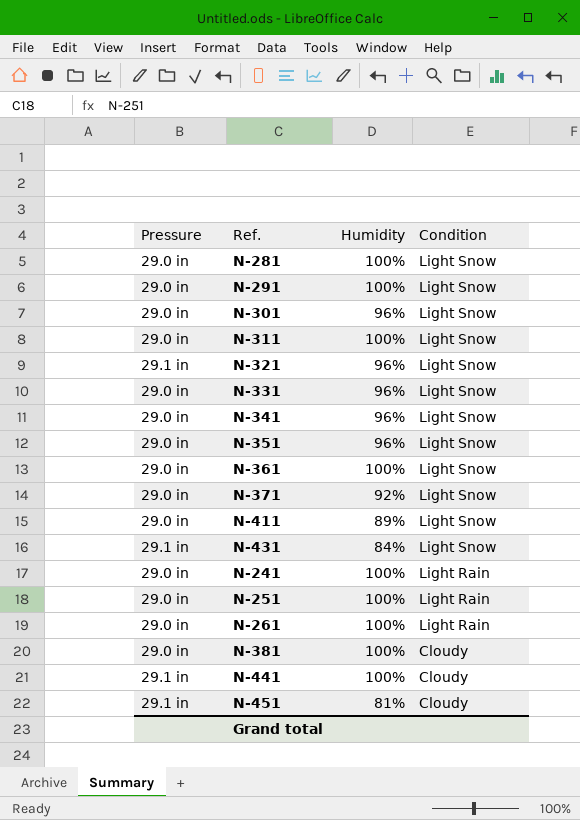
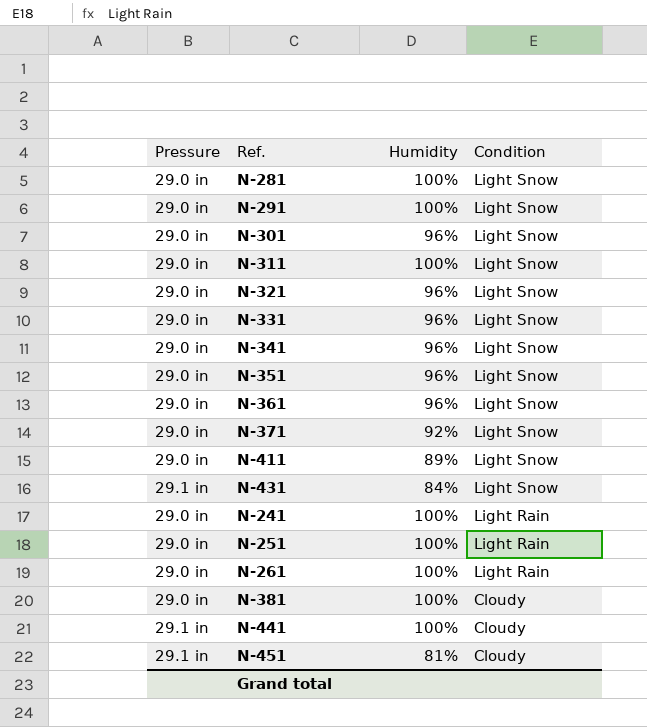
N-321 | Pressure: 29.1 in -> 29.0 in
N-361 | Humidity: 100% -> 96%

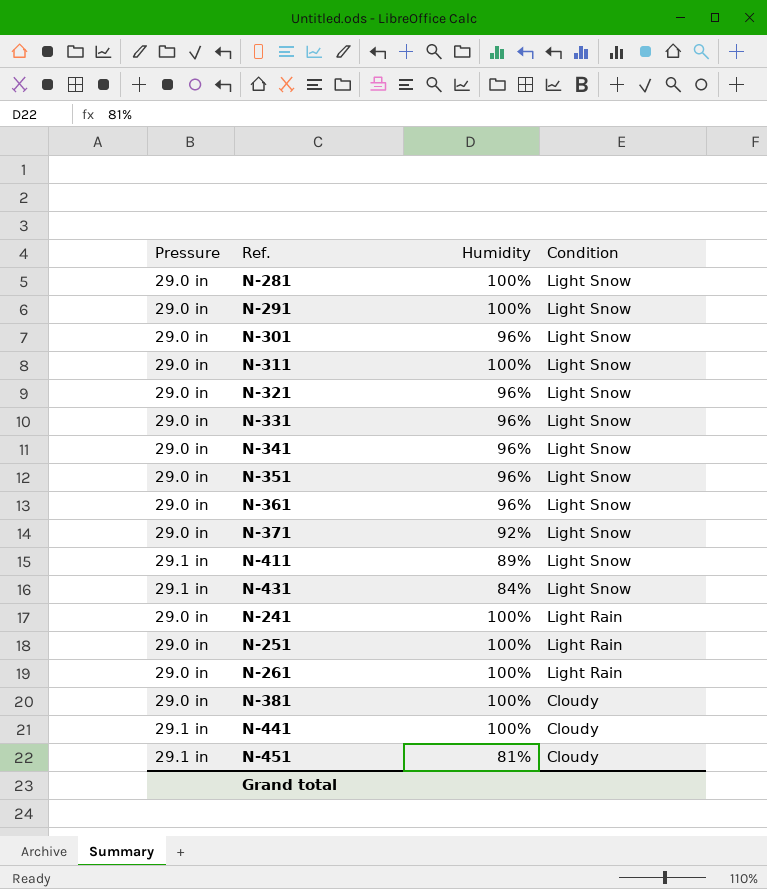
N-411 | Pressure: 29.0 in -> 29.1 in

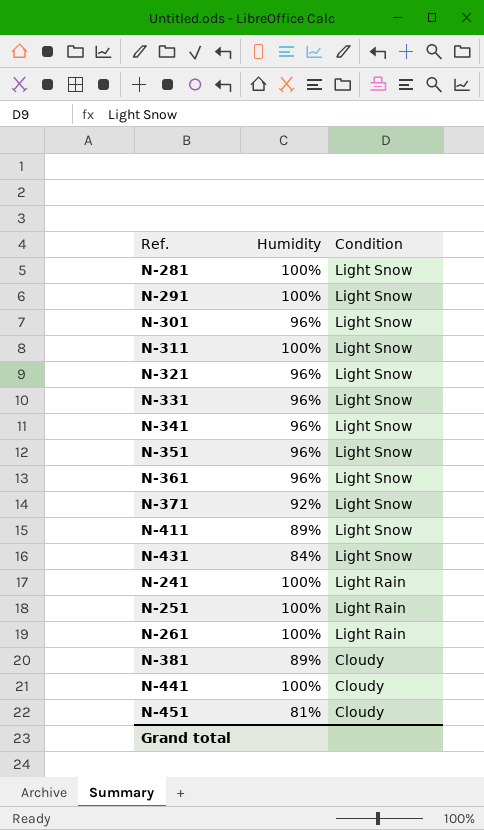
column Pressure | position: 1 -> none
N-381 | Humidity: 100% -> 89%

